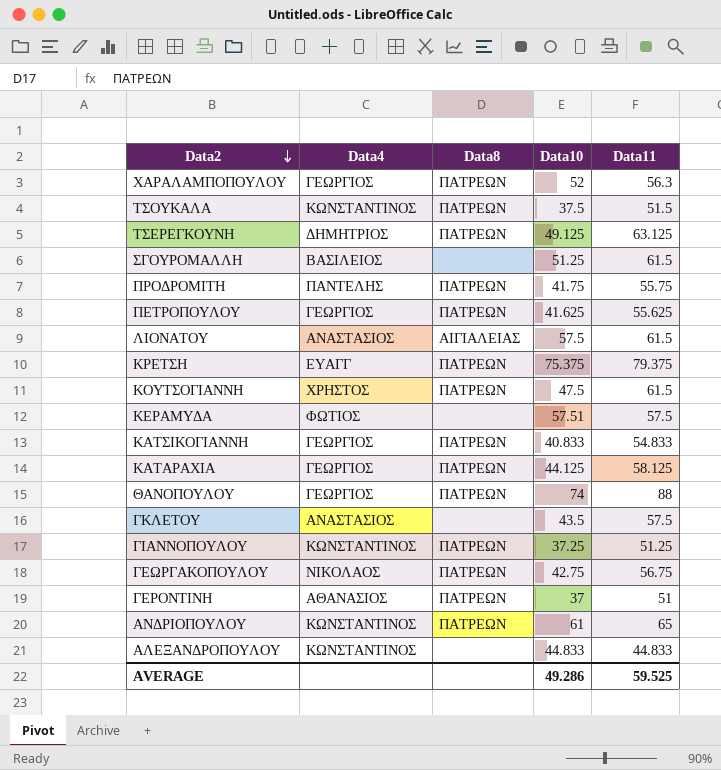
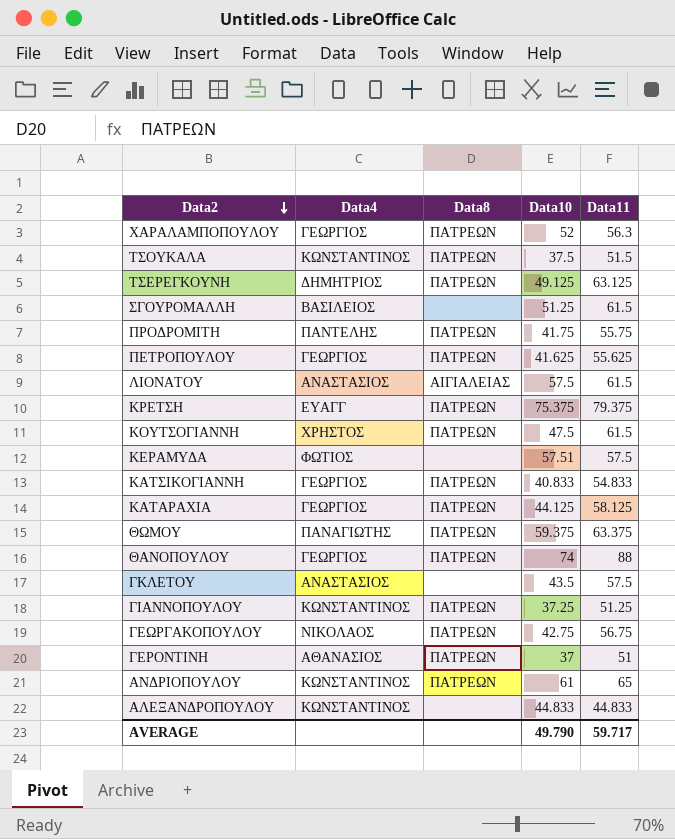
row ΘΩΜΟΥ: none -> ΠΑΝΑΓΙΩΤΗΣ | ΠΑΤΡΕΩN | 59.375 | 63.375
AVERAGE | Data10: 49.286 -> 49.790
AVERAGE | Data11: 59.525 -> 59.717

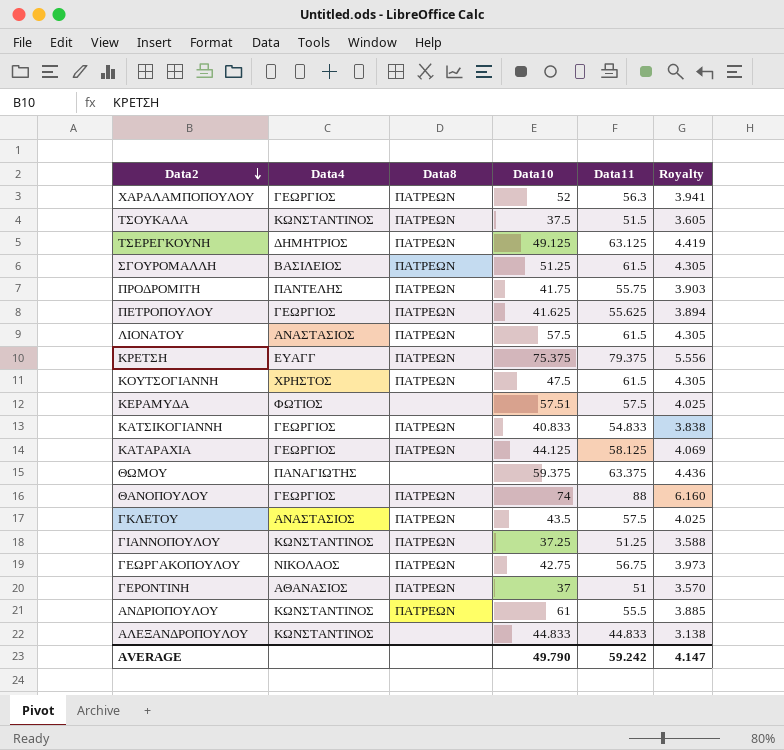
column Royalty | formula: none -> [Data11] * 0.07
ΣΓΟΥΡΟΜΑΛΛΗ | Data8: none -> ΠΑΤΡΕΩN
ΛΙΟΝΑΤΟΥ | Data8: ΑΙΓΙΑΛΕΙΑΣ -> ΠΑΤΡΕΩN
ΚΑΤΣΙΚΟΓΙΑΝΝΗ | Data8: ΠΑΤΡΕΩΝ -> ΠΑΤΡΕΩN
ΘΩΜΟΥ | Data8: ΠΑΤΡΕΩN -> none
ΓΚΛΕΤΟΥ | Data8: none -> ΠΑΤΡΕΩN
ΑΝΔΡΙΟΠΟΥΛΟΥ | Data11: 65 -> 55.5
AVERAGE | Data11: 59.717 -> 59.242

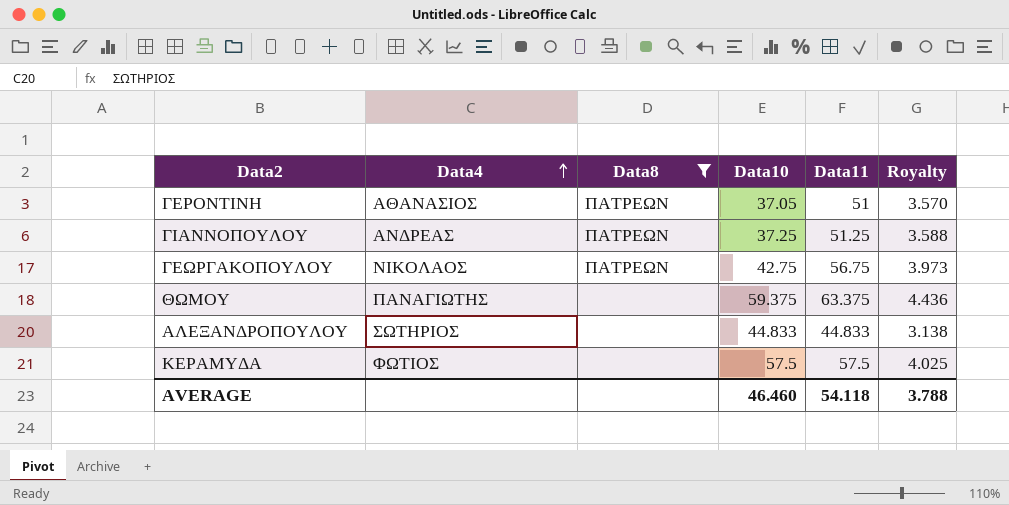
filter: none -> Data8 != ΠΑΤΡΕΩN
row order: Data2 descending -> Data4 ascending
ΓΕΡΟΝΤΙΝΗ | Data10: 37 -> 37.05
ΓΙΑΝΝΟΠΟΥΛΟΥ | Data4: ΚΩΝΣΤΑΝΤΙΝΟΣ -> ΑΝΔΡΕΑΣ
ΑΛΕΞΑΝΔΡΟΠΟΥΛΟΥ | Data4: ΚΩΝΣΤΑΝΤΙΝΟΣ -> ΣΩΤΗΡΙΟΣ
ΚΕΡΑΜΥΔΑ | Data10: 57.51 -> 57.5
AVERAGE | Data10: 49.790 -> 46.460
AVERAGE | Data11: 59.242 -> 54.118
AVERAGE | Royalty: 4.147 -> 3.788

